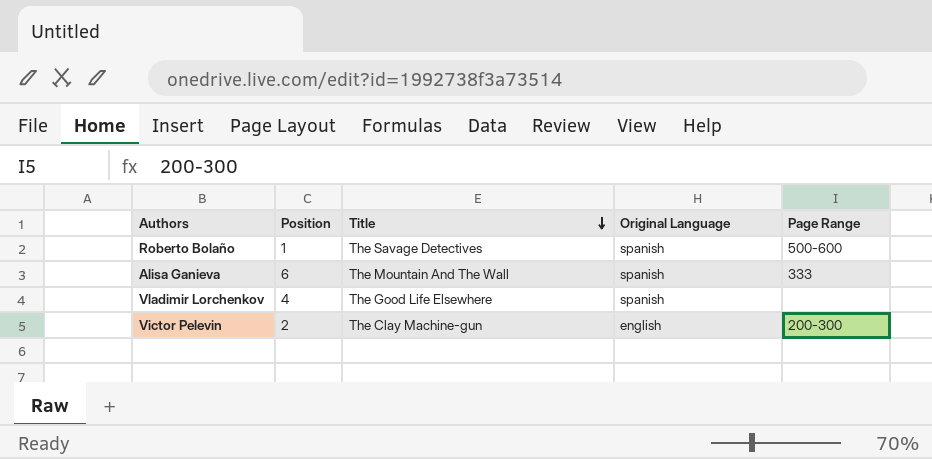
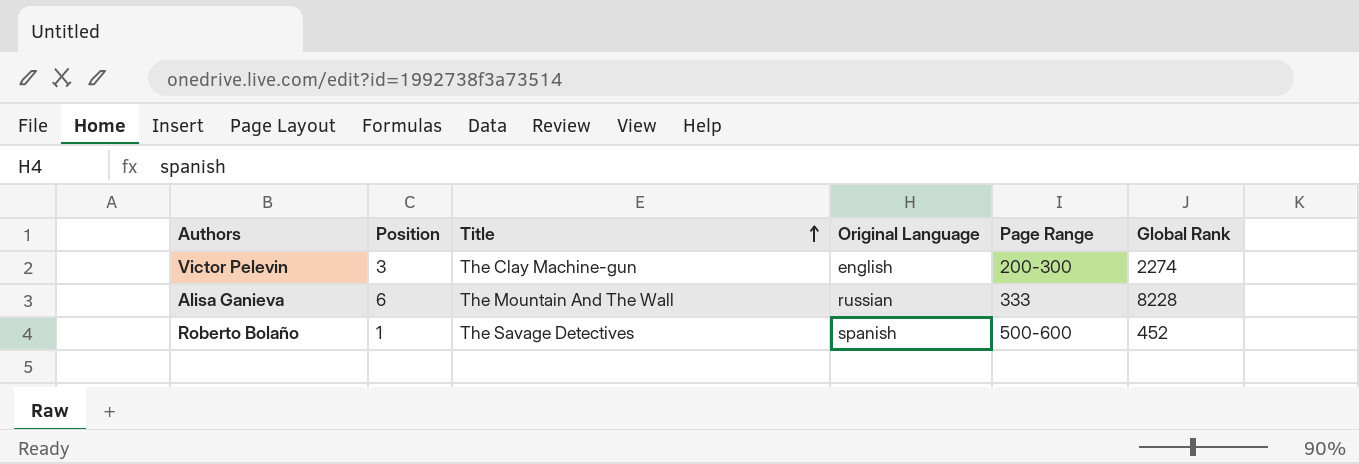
row order: Title descending -> Title ascending
column Global Rank | position: none -> 6
row Vladimir Lorchenkov: 4 | The Good Life Elsewhere | spanish | none -> none
Victor Pelevin | Position: 2 -> 3
Alisa Ganieva | Original Language: spanish -> russian

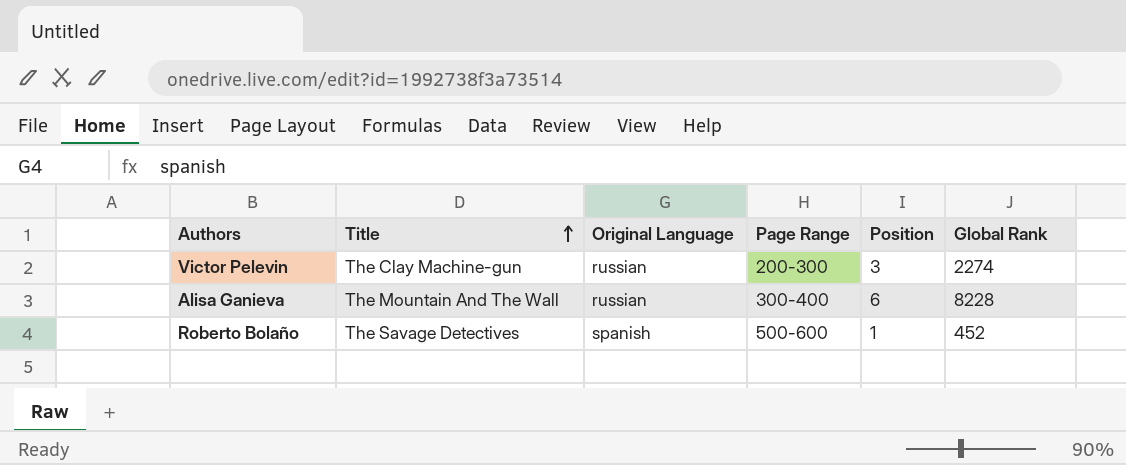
column Position | position: 2 -> 5
Victor Pelevin | Original Language: english -> russian
Alisa Ganieva | Page Range: 333 -> 300-400

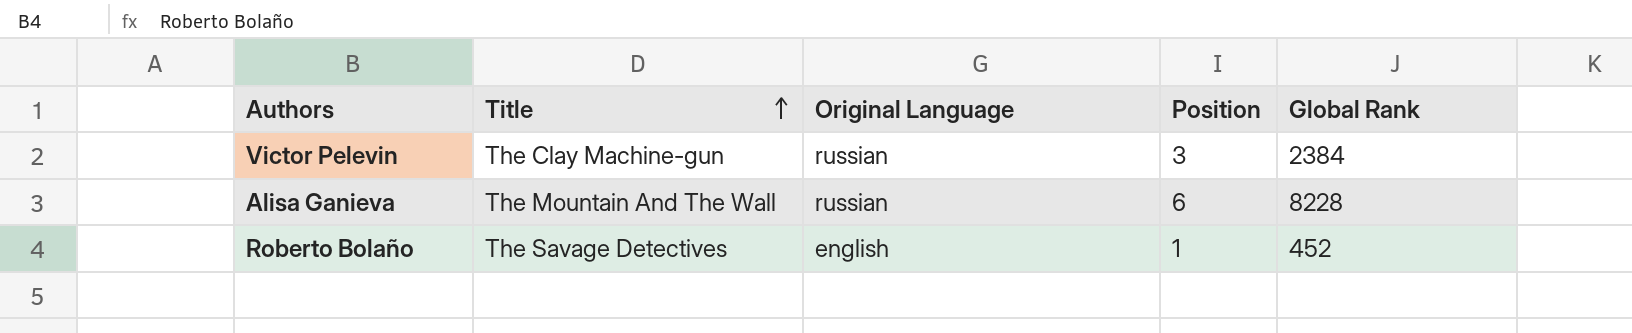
column Page Range | position: 4 -> none
Victor Pelevin | Global Rank: 2274 -> 2384
Roberto Bolaño | Original Language: spanish -> english

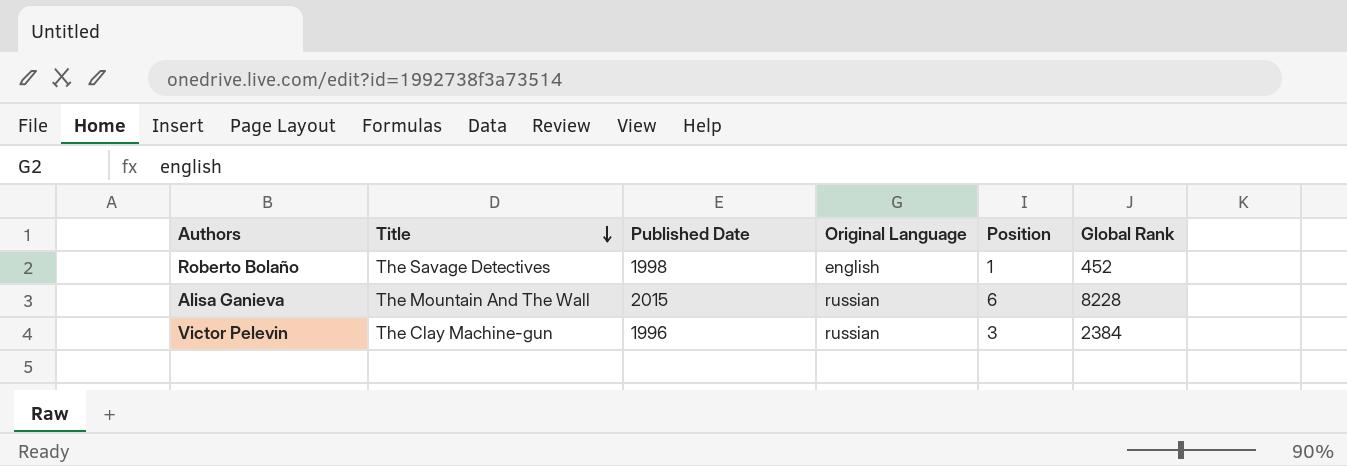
row order: Title ascending -> Title descending
column Published Date | position: none -> 3

